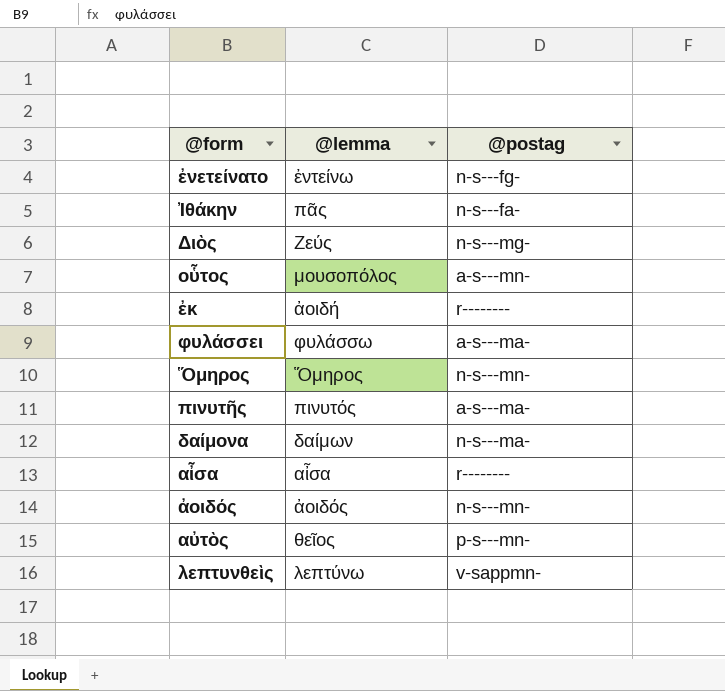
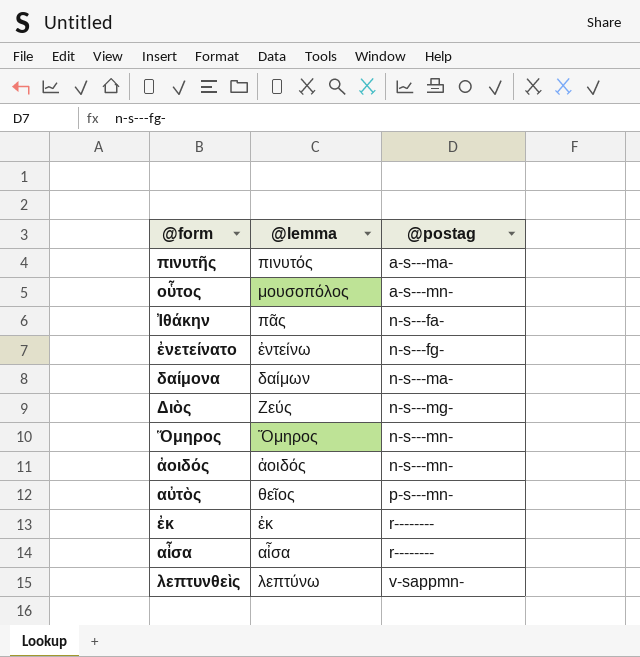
row order: none -> @postag ascending
row φυλάσσει: φυλάσσω | a-s---ma- -> none
ἐκ | @lemma: ἀοιδή -> ἐκ

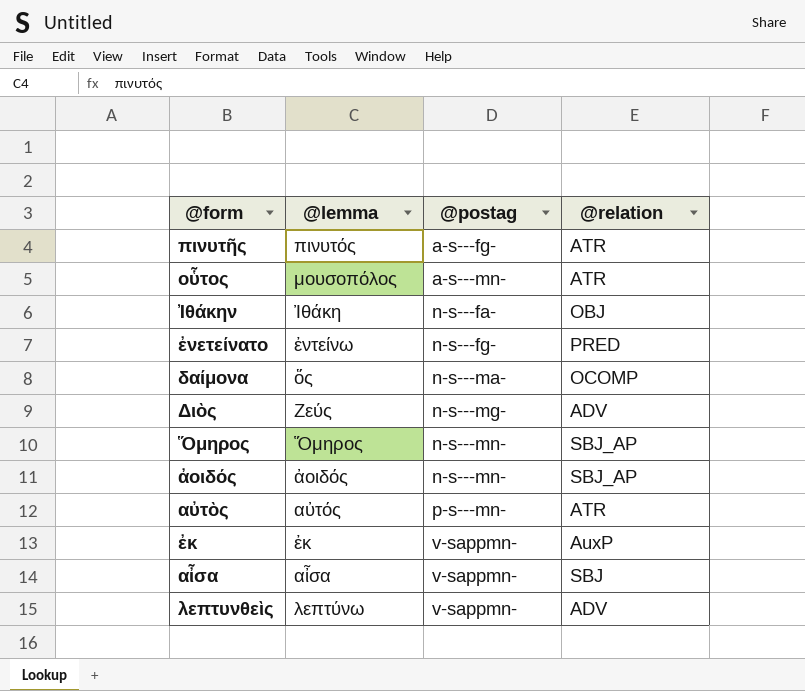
column @relation | position: none -> 4
πινυτῆς | @postag: a-s---ma- -> a-s---fg-
Ἰθάκην | @lemma: πᾶς -> Ἰθάκη
δαίμονα | @lemma: δαίμων -> ὅς
αὐτὸς | @lemma: θεῖος -> αὐτός
ἐκ | @postag: r-------- -> v-sappmn-
αἶσα | @postag: r-------- -> v-sappmn-

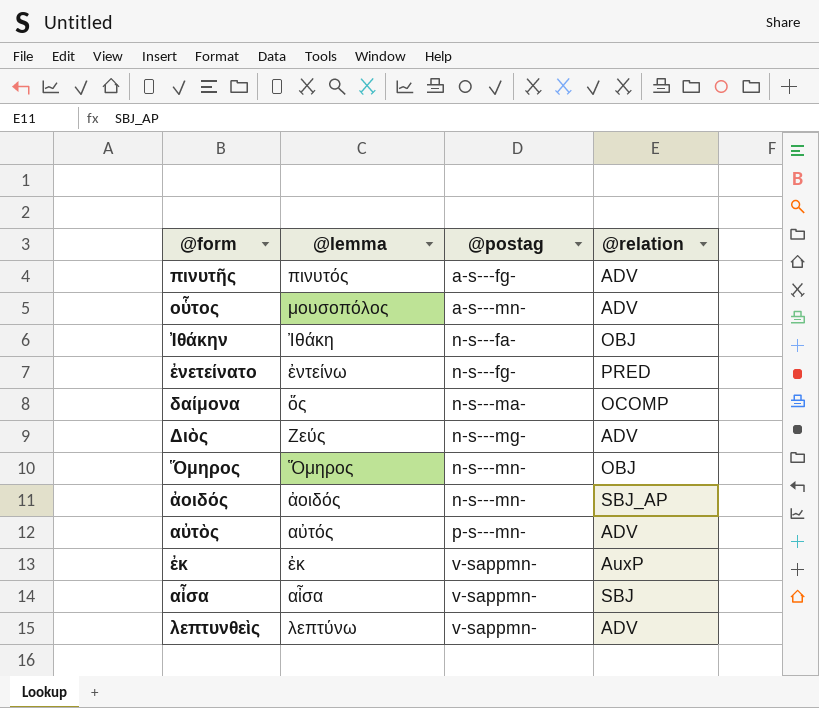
πινυτῆς | @relation: ATR -> ADV
οὗτος | @relation: ATR -> ADV
Ὅμηρος | @relation: SBJ_AP -> OBJ
αὐτὸς | @relation: ATR -> ADV

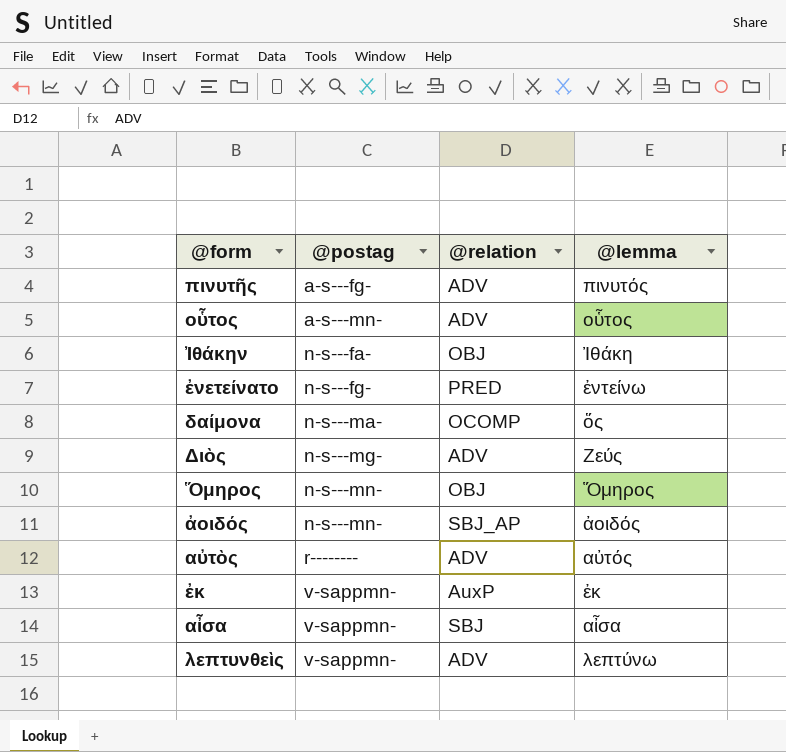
column @lemma | position: 2 -> 4
οὗτος | @lemma: μουσοπόλος -> οὗτος
αὐτὸς | @postag: p-s---mn- -> r--------

